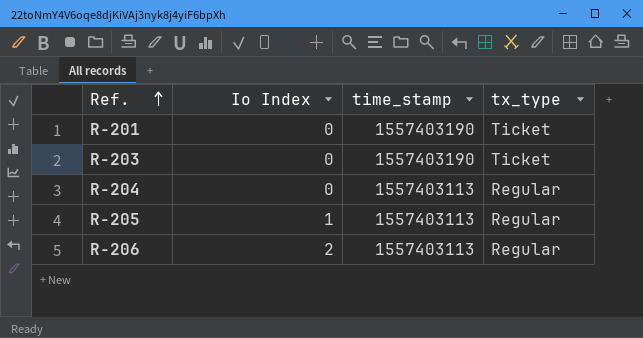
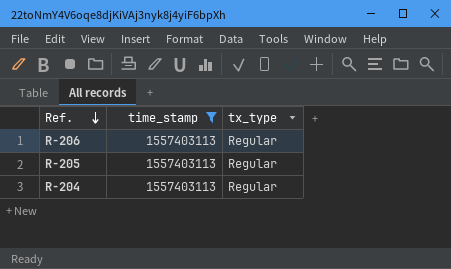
filter: none -> time_stamp = 1557403113
row order: Ref. ascending -> Ref. descending
column Io Index | position: 2 -> none

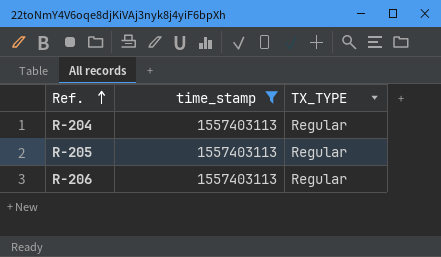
row order: Ref. descending -> Ref. ascending
column name: tx_type -> TX_TYPE

